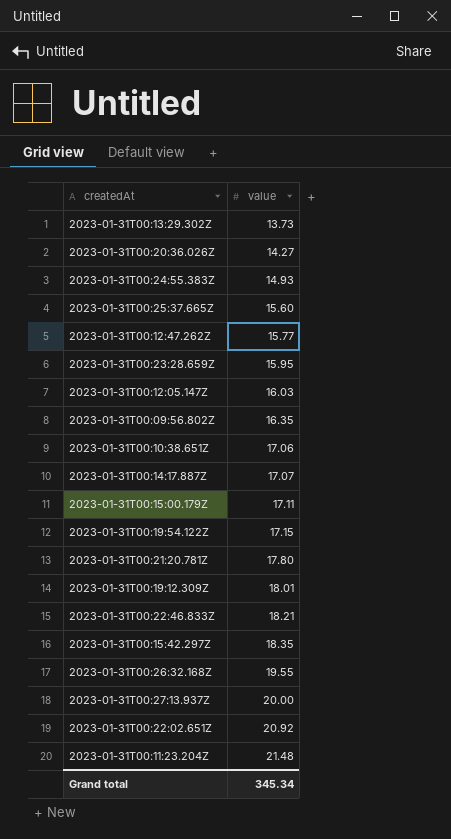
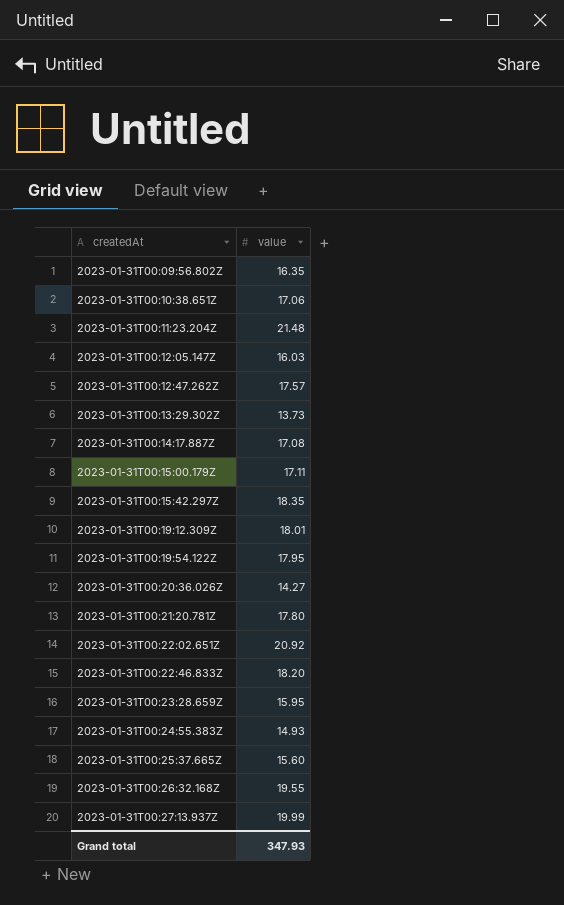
row order: value ascending -> createdAt ascending
2023-01-31T00:12:47.262Z | value: 15.77 -> 17.57
2023-01-31T00:14:17.887Z | value: 17.07 -> 17.08
2023-01-31T00:19:54.122Z | value: 17.15 -> 17.95
2023-01-31T00:22:46.833Z | value: 18.21 -> 18.20
2023-01-31T00:27:13.937Z | value: 20.00 -> 19.99
Grand total | value: 345.34 -> 347.93

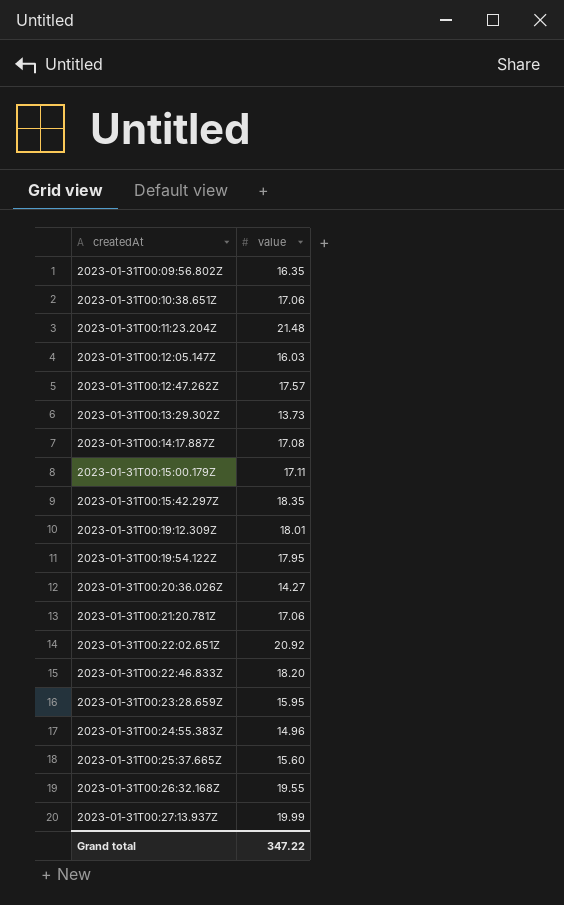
2023-01-31T00:21:20.781Z | value: 17.80 -> 17.06
2023-01-31T00:24:55.383Z | value: 14.93 -> 14.96
Grand total | value: 347.93 -> 347.22

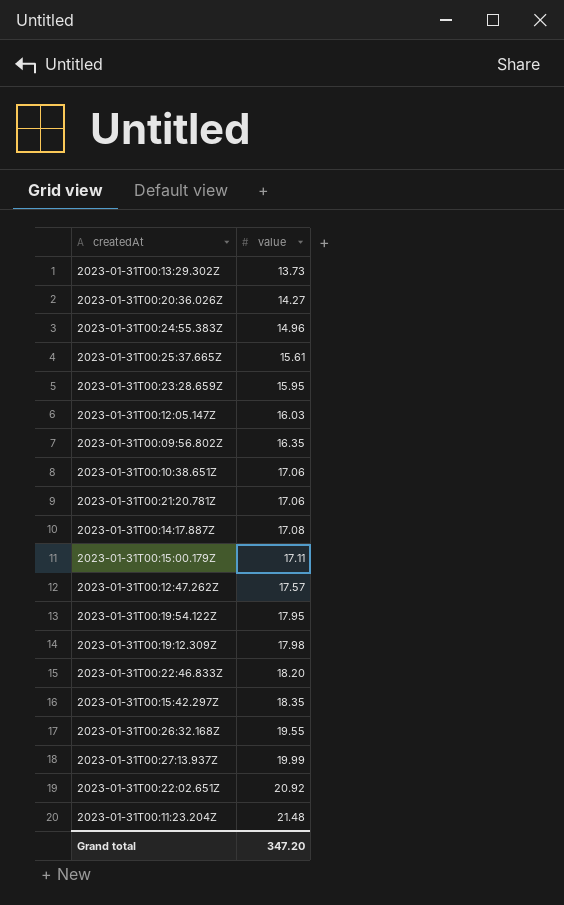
row order: createdAt ascending -> value ascending
2023-01-31T00:25:37.665Z | value: 15.60 -> 15.61
2023-01-31T00:19:12.309Z | value: 18.01 -> 17.98
Grand total | value: 347.22 -> 347.20

